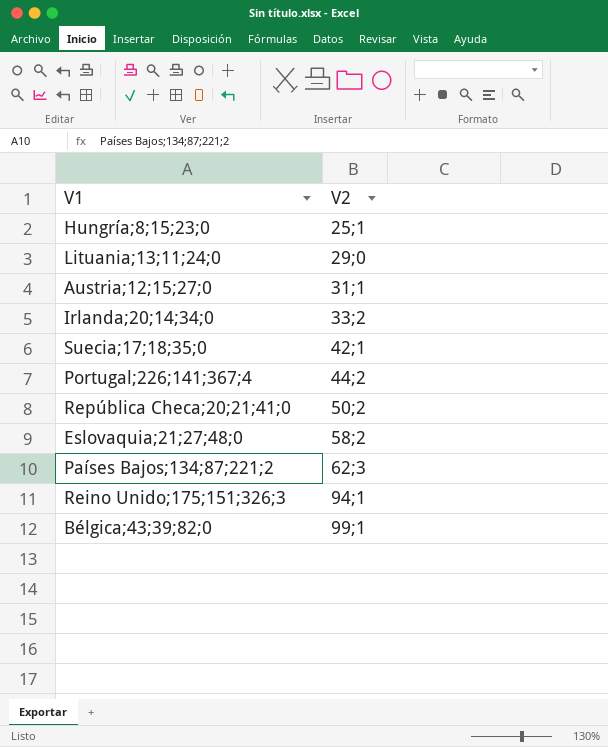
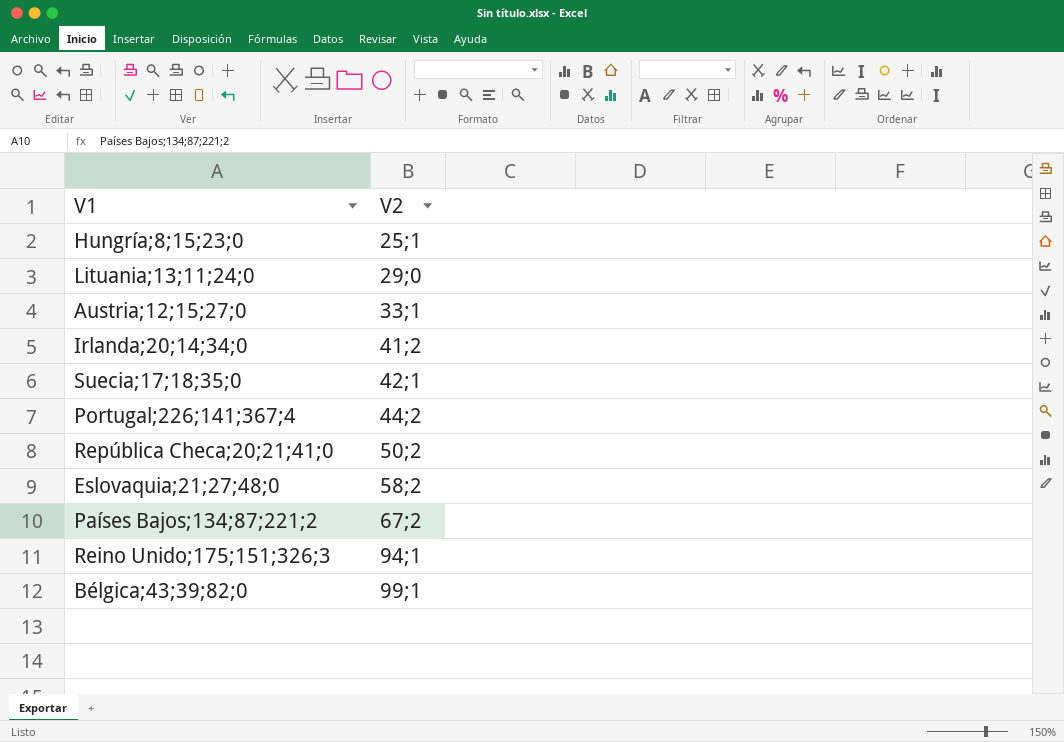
Austria;12;15;27;0 | V2: 31;1 -> 33;1
Irlanda;20;14;34;0 | V2: 33;2 -> 41;2
Países Bajos;134;87;221;2 | V2: 62;3 -> 67;2

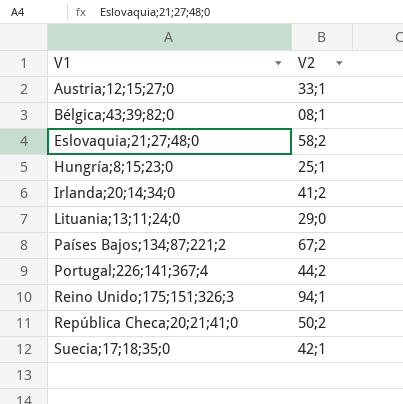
row order: V2 ascending -> V1 ascending
Bélgica;43;39;82;0 | V2: 99;1 -> 08;1

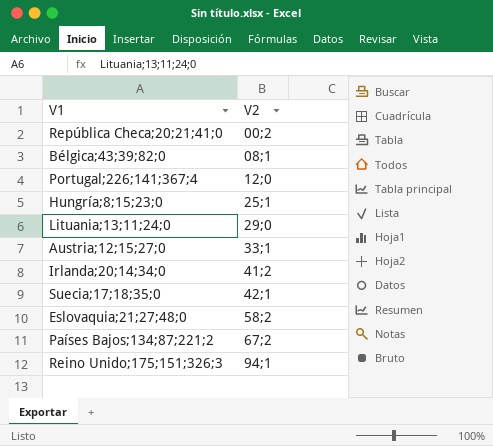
row order: V1 ascending -> V2 ascending
República Checa;20;21;41;0 | V2: 50;2 -> 00;2
Portugal;226;141;367;4 | V2: 44;2 -> 12;0

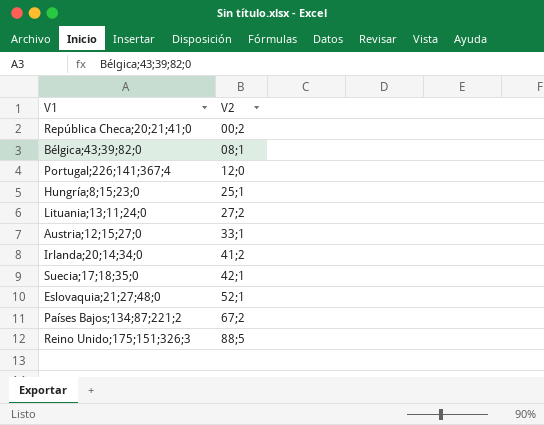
Lituania;13;11;24;0 | V2: 29;0 -> 27;2
Eslovaquia;21;27;48;0 | V2: 58;2 -> 52;1
Reino Unido;175;151;326;3 | V2: 94;1 -> 88;5

